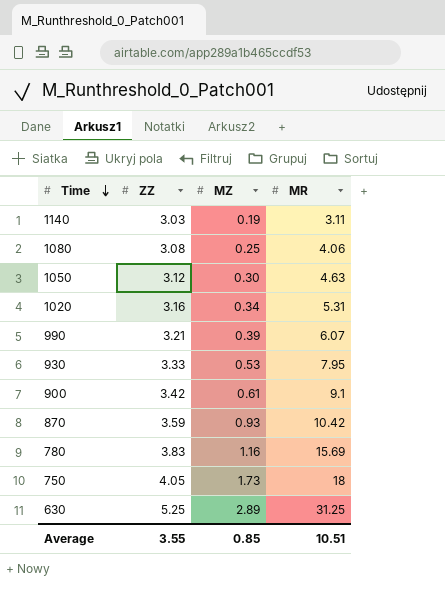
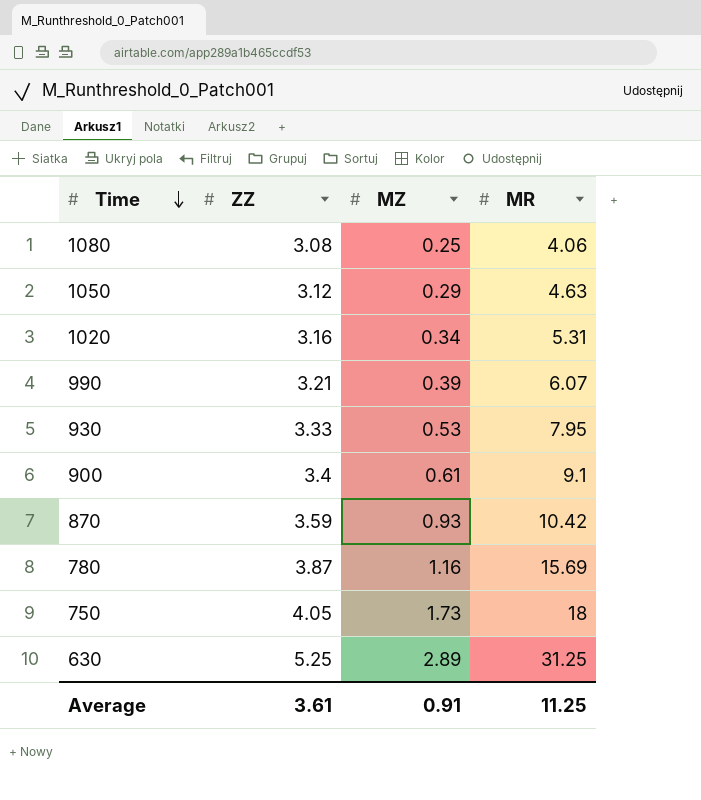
row 1140: 3.03 | 0.19 | 3.11 -> none
1050 | MZ: 0.30 -> 0.29
900 | ZZ: 3.42 -> 3.4
780 | ZZ: 3.83 -> 3.87
Average | ZZ: 3.55 -> 3.61
Average | MZ: 0.85 -> 0.91
Average | MR: 10.51 -> 11.25

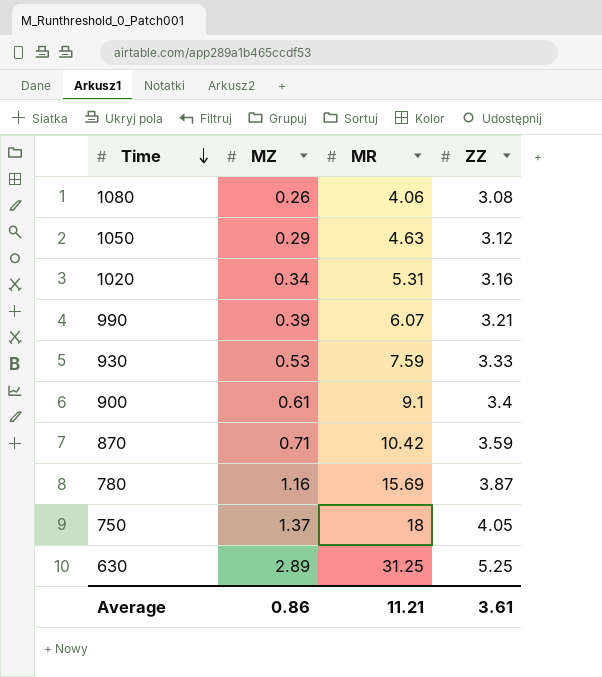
column ZZ | position: 2 -> 4
1080 | MZ: 0.25 -> 0.26
930 | MR: 7.95 -> 7.59
870 | MZ: 0.93 -> 0.71
750 | MZ: 1.73 -> 1.37
Average | MZ: 0.91 -> 0.86
Average | MR: 11.25 -> 11.21

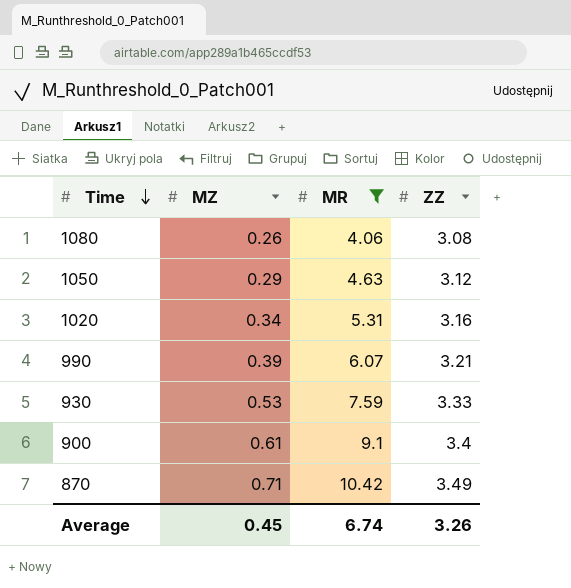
filter: none -> MR <= 10.42
870 | ZZ: 3.59 -> 3.49
Average | MZ: 0.86 -> 0.45
Average | MR: 11.21 -> 6.74
Average | ZZ: 3.61 -> 3.26

